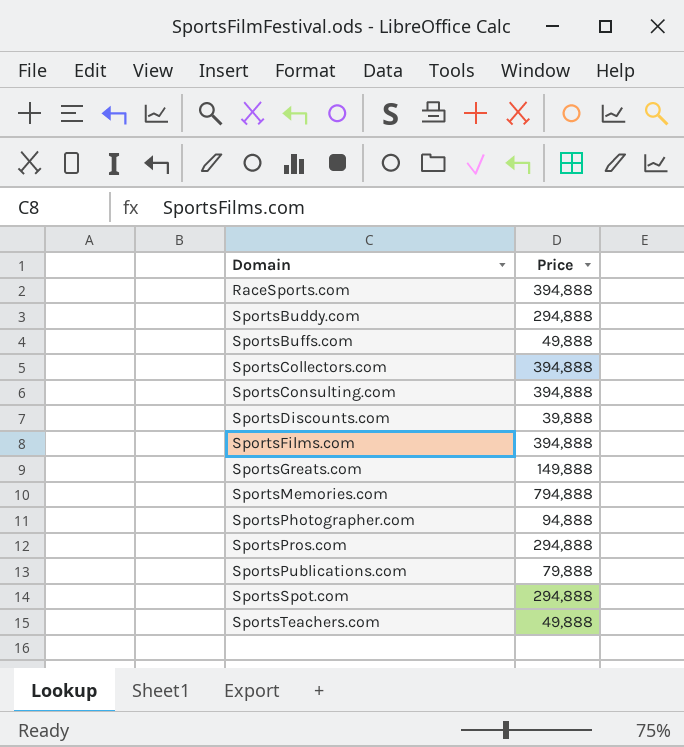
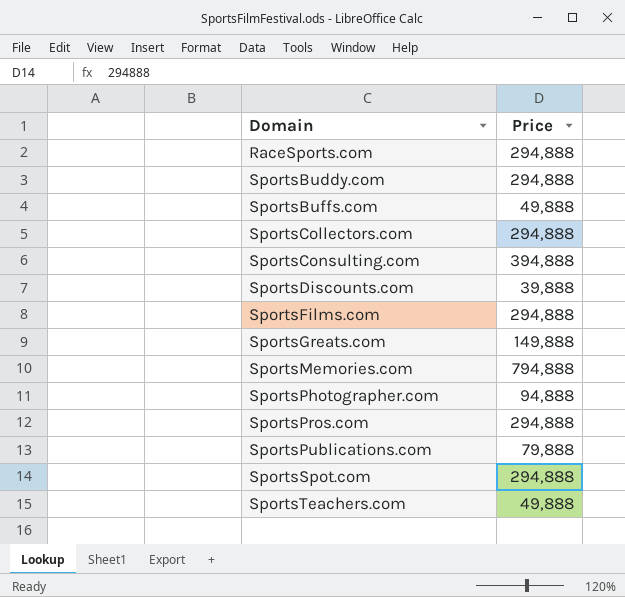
RaceSports.com | Price: 394,888 -> 294,888
SportsCollectors.com | Price: 394,888 -> 294,888
SportsFilms.com | Price: 394,888 -> 294,888

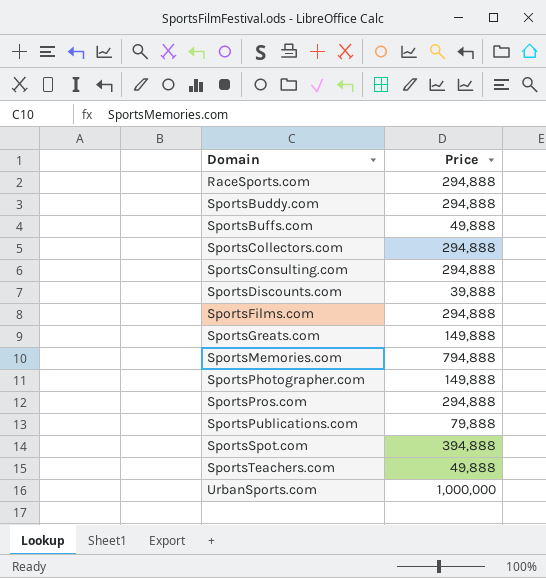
SportsConsulting.com | Price: 394,888 -> 294,888
SportsPhotographer.com | Price: 94,888 -> 149,888
SportsSpot.com | Price: 294,888 -> 394,888
row UrbanSports.com: none -> 1,000,000

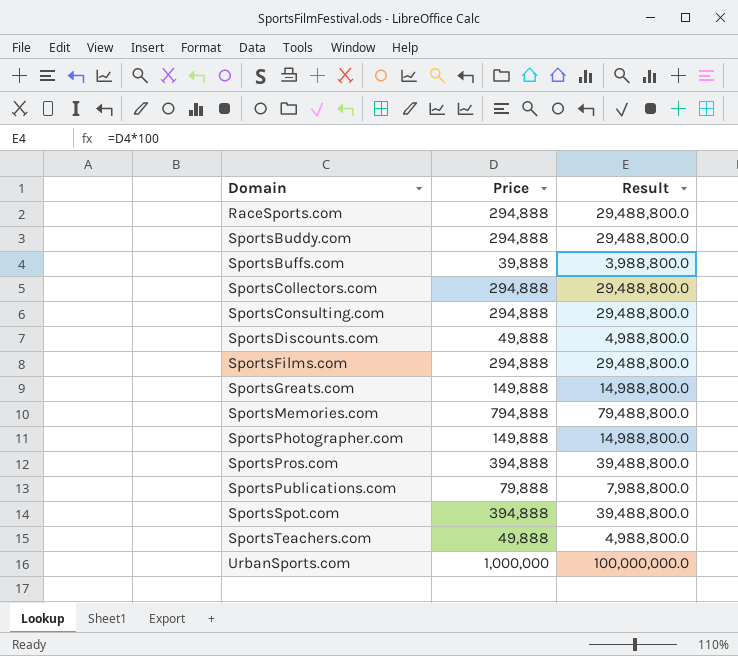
column Result | formula: none -> [Price] * 100
SportsBuffs.com | Price: 49,888 -> 39,888
SportsDiscounts.com | Price: 39,888 -> 49,888
SportsPros.com | Price: 294,888 -> 394,888

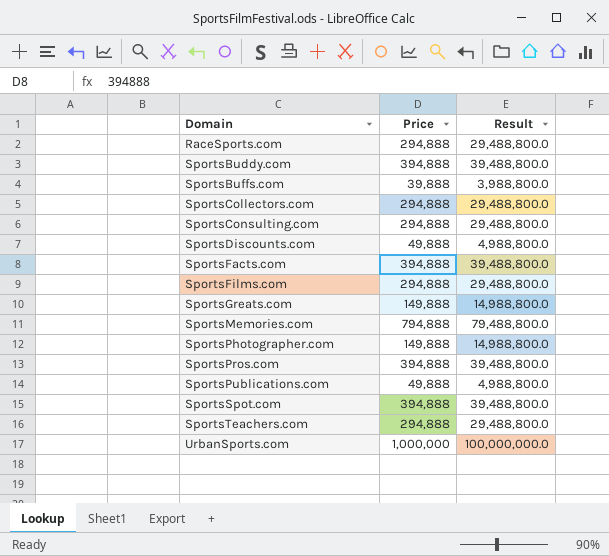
SportsBuddy.com | Price: 294,888 -> 394,888
SportsBuddy.com | Result: 29,488,800.0 -> 39,488,800.0
row SportsFacts.com: none -> 394,888 | 39,488,800.0
SportsPublications.com | Price: 79,888 -> 49,888
SportsPublications.com | Result: 7,988,800.0 -> 4,988,800.0
SportsTeachers.com | Price: 49,888 -> 294,888
SportsTeachers.com | Result: 4,988,800.0 -> 29,488,800.0

